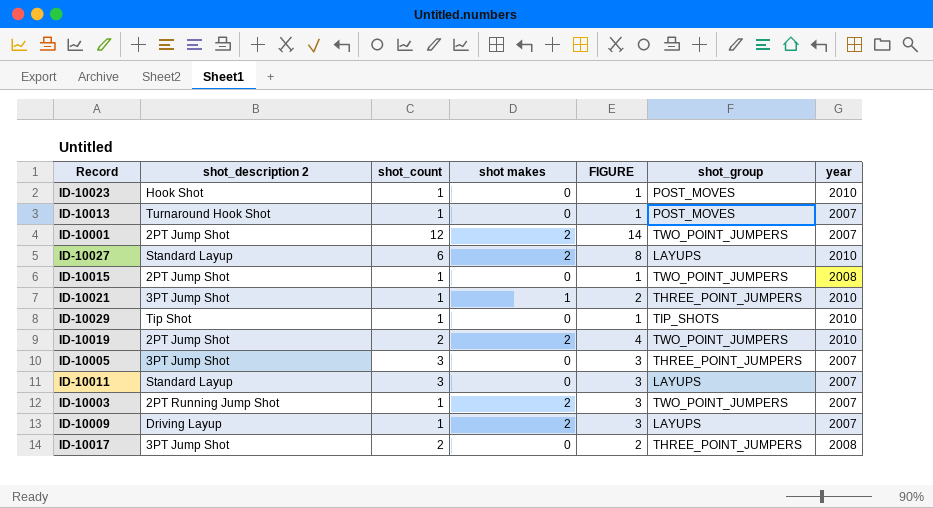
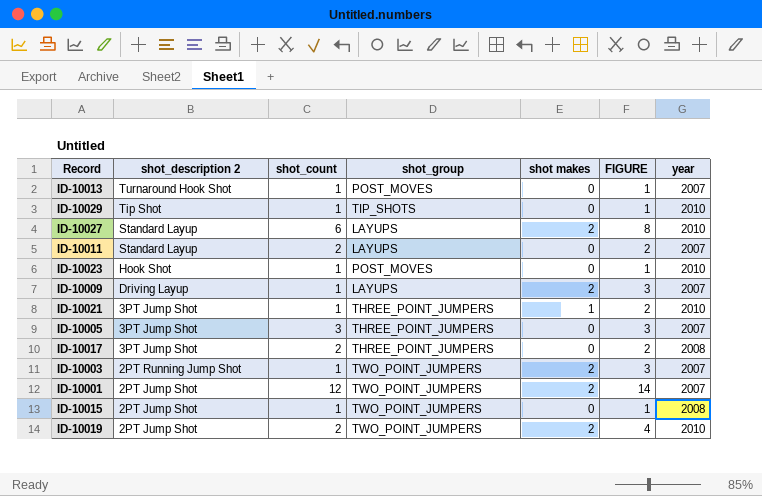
row order: none -> shot_description 2 descending
column shot_group | position: 6 -> 4
ID-10011 | shot_count: 3 -> 2
ID-10011 | FIGURE: 3 -> 2

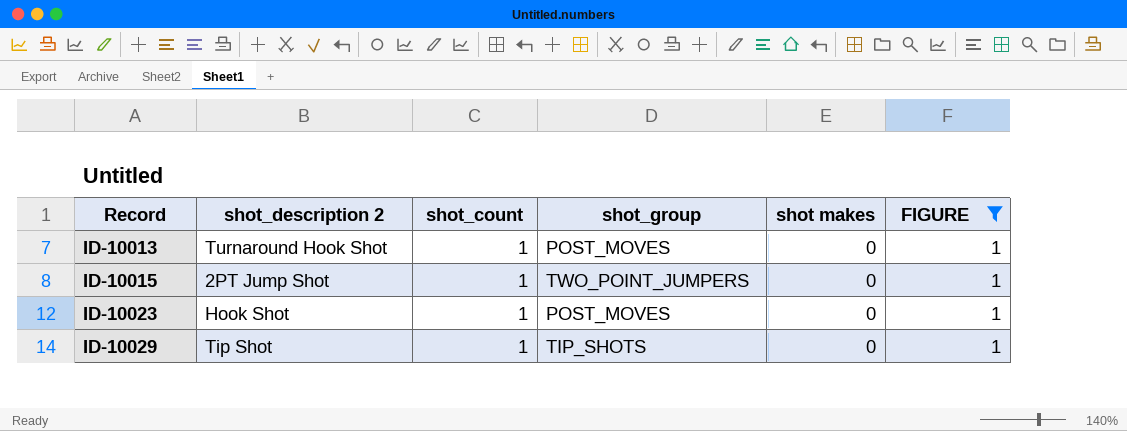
filter: none -> FIGURE = 1
row order: shot_description 2 descending -> Record ascending
column year | position: 7 -> none

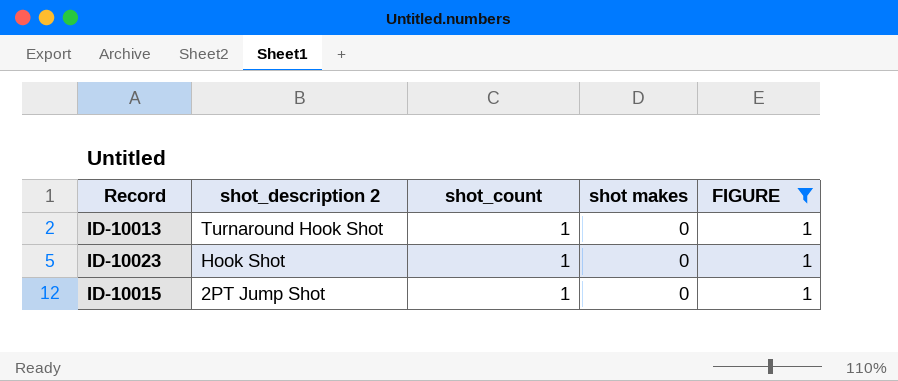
row order: Record ascending -> shot_description 2 descending
column shot_group | position: 4 -> none
row ID-10029: Tip Shot | 1 | TIP_SHOTS | 0 | 1 -> none

